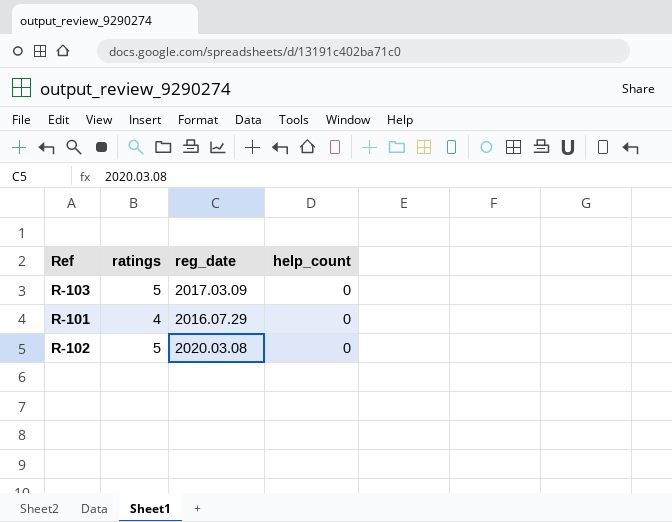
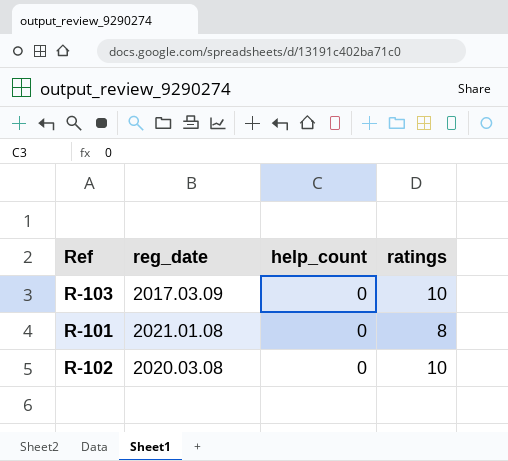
column ratings | position: 2 -> 4
R-103 | ratings: 5 -> 10
R-101 | reg_date: 2016.07.29 -> 2021.01.08
R-101 | ratings: 4 -> 8
R-102 | ratings: 5 -> 10

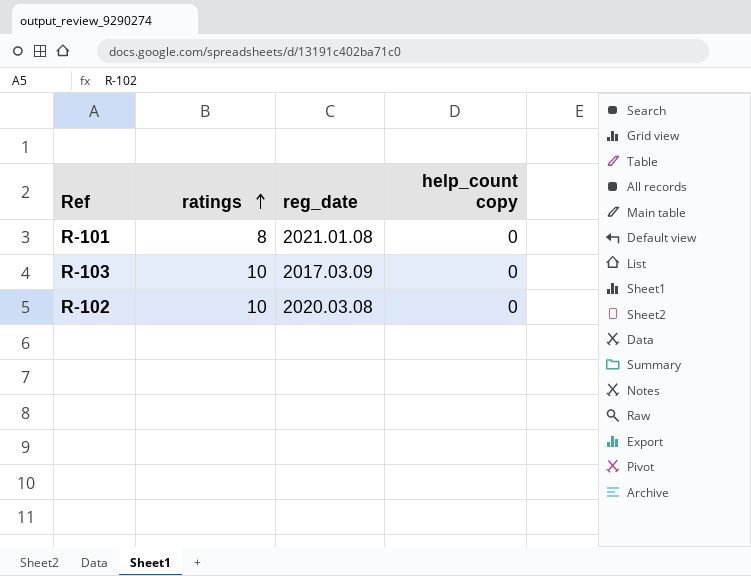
row order: none -> ratings ascending
column ratings | position: 4 -> 2
column name: help_count -> help_count copy

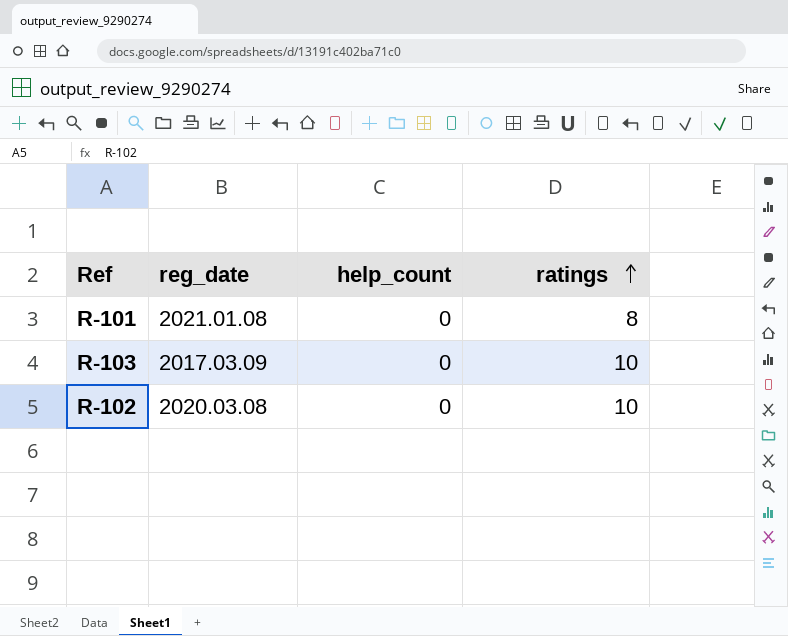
column name: help_count copy -> help_count
column ratings | position: 2 -> 4

